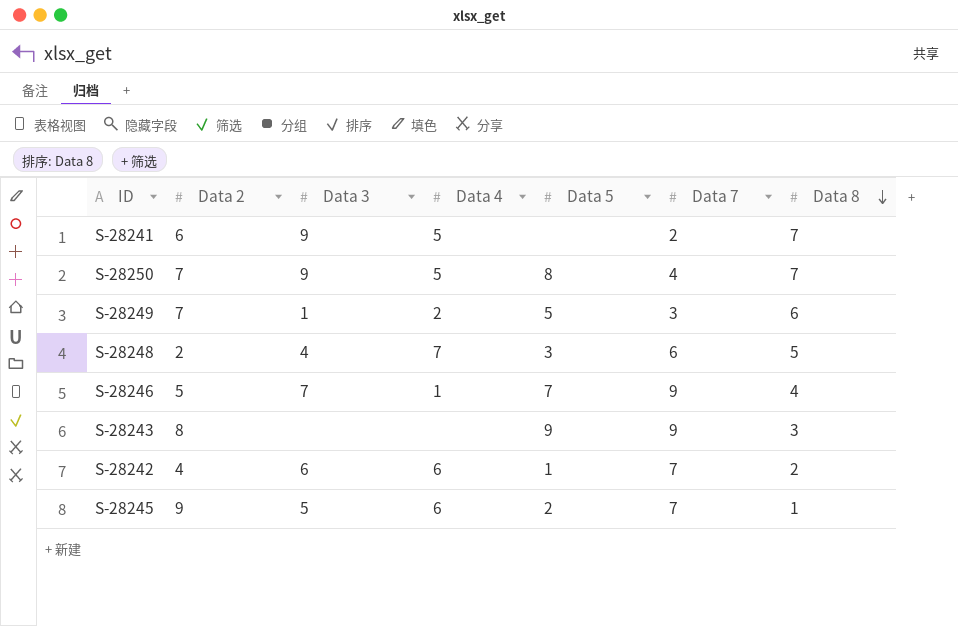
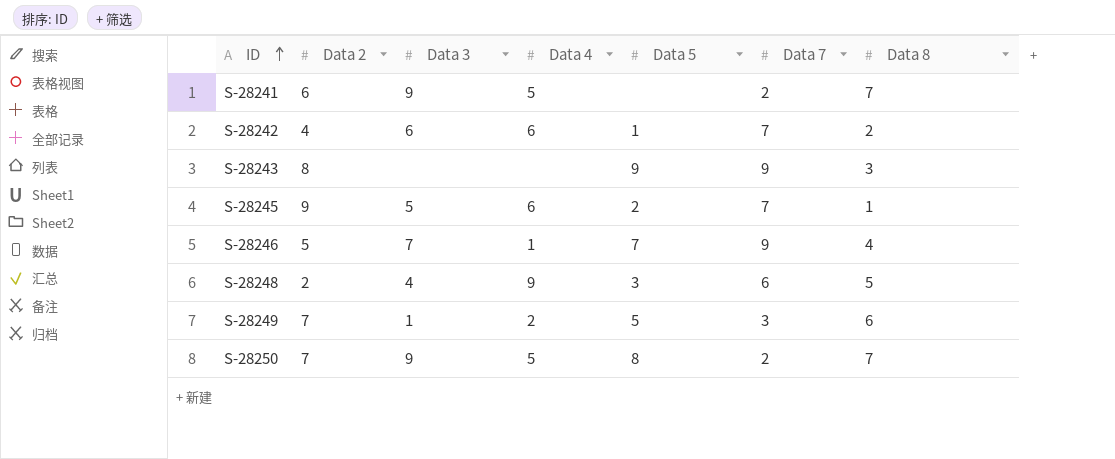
row order: Data 8 descending -> ID ascending
S-28248 | Data 4: 7 -> 9
S-28250 | Data 7: 4 -> 2

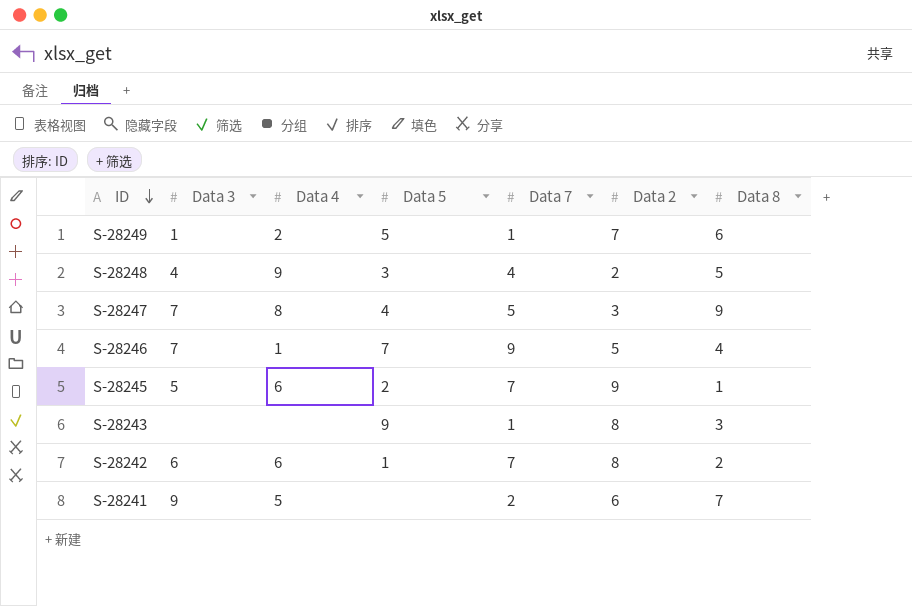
row order: ID ascending -> ID descending
column Data 2 | position: 2 -> 6
row S-28250: 7 | 9 | 5 | 8 | 2 | 7 -> none
S-28249 | Data 7: 3 -> 1
S-28248 | Data 7: 6 -> 4
row S-28247: none -> 7 | 8 | 4 | 5 | 3 | 9
S-28243 | Data 7: 9 -> 1
S-28242 | Data 2: 4 -> 8

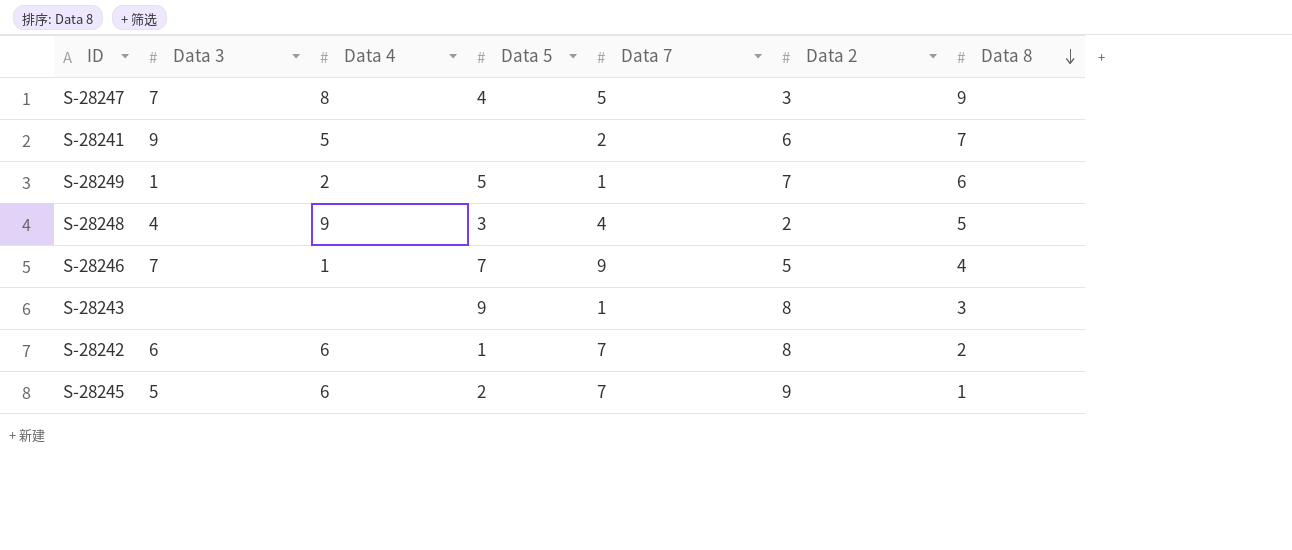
row order: ID descending -> Data 8 descending

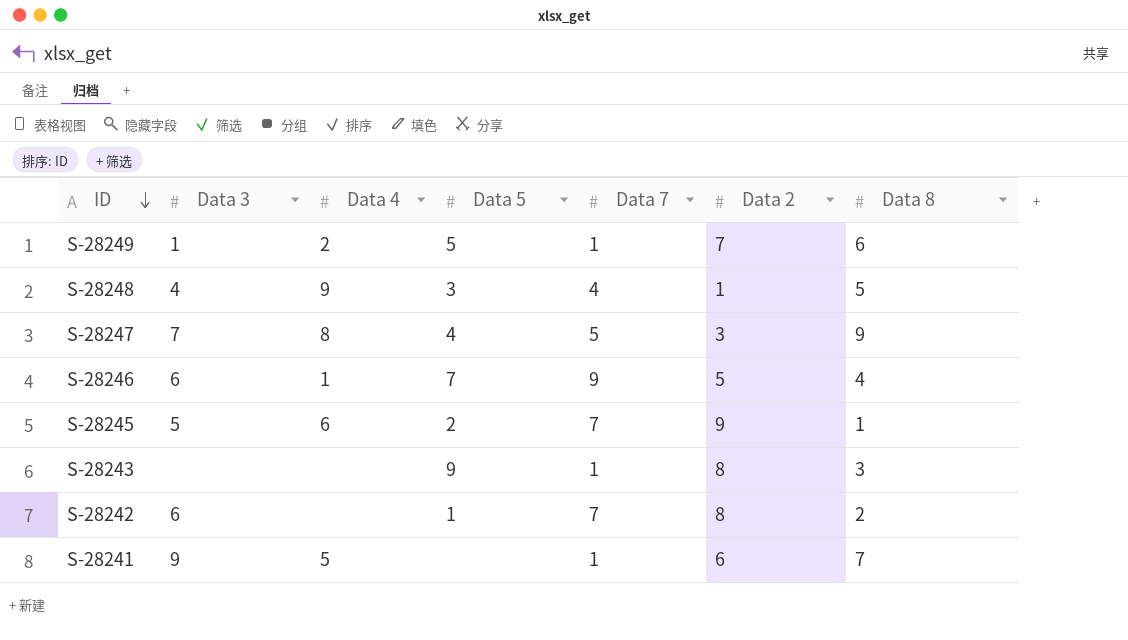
row order: Data 8 descending -> ID descending
S-28248 | Data 2: 2 -> 1
S-28246 | Data 3: 7 -> 6
S-28242 | Data 4: 6 -> none
S-28241 | Data 7: 2 -> 1

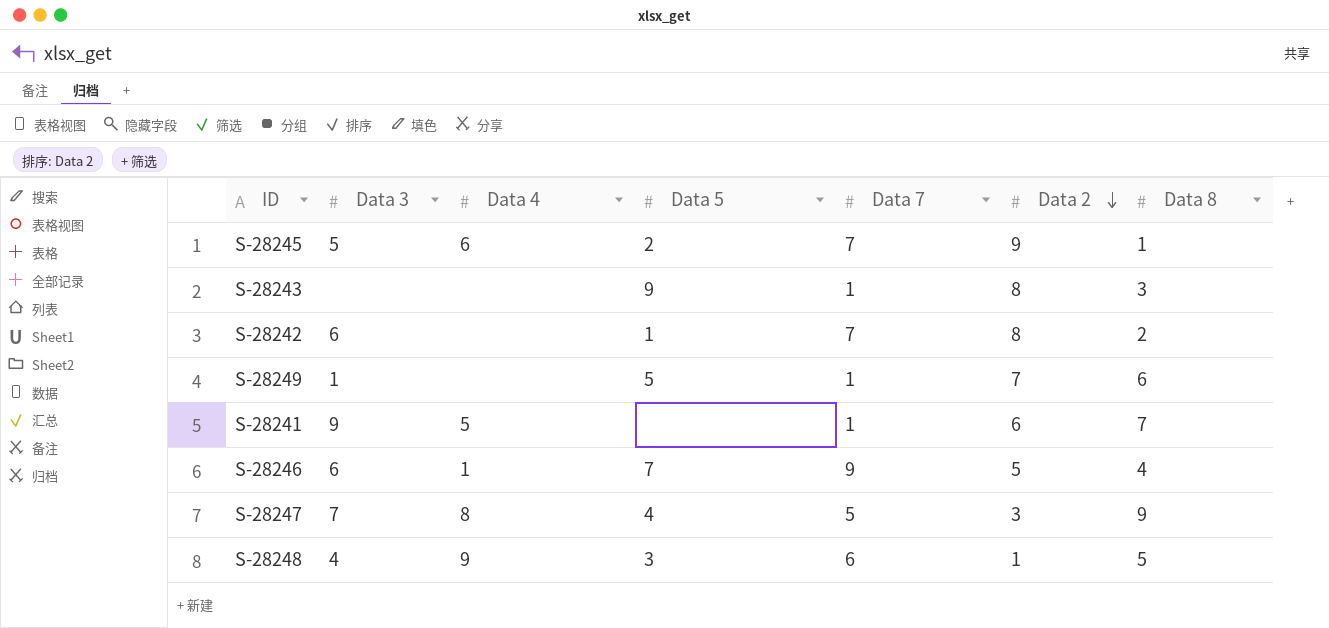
row order: ID descending -> Data 2 descending
S-28249 | Data 4: 2 -> none
S-28248 | Data 7: 4 -> 6

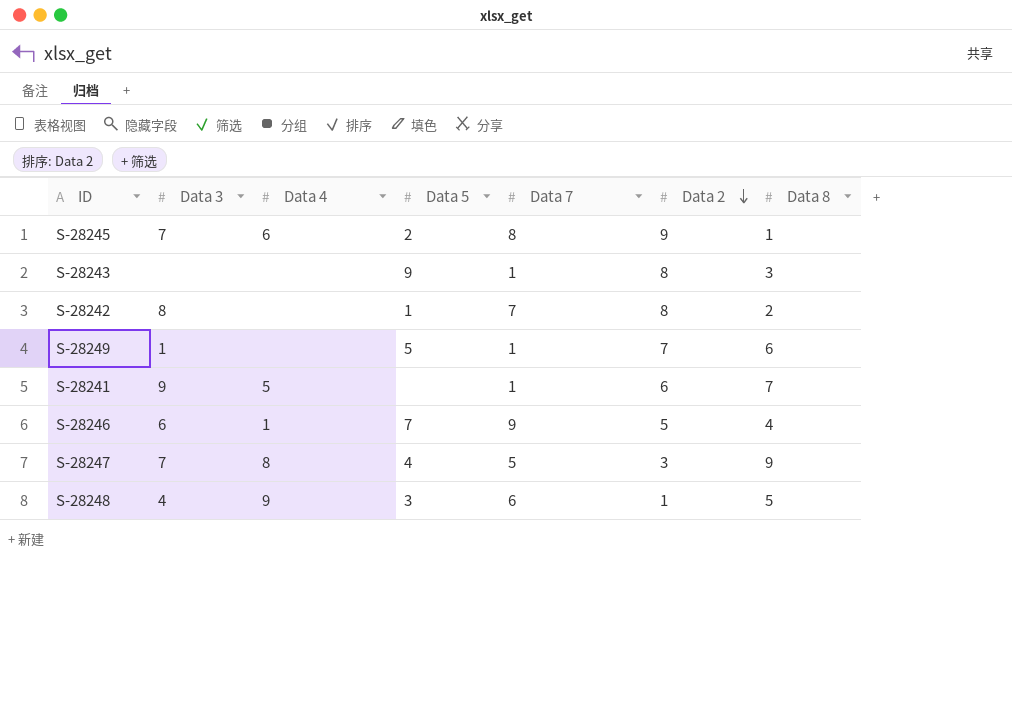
S-28245 | Data 3: 5 -> 7
S-28245 | Data 7: 7 -> 8
S-28242 | Data 3: 6 -> 8

